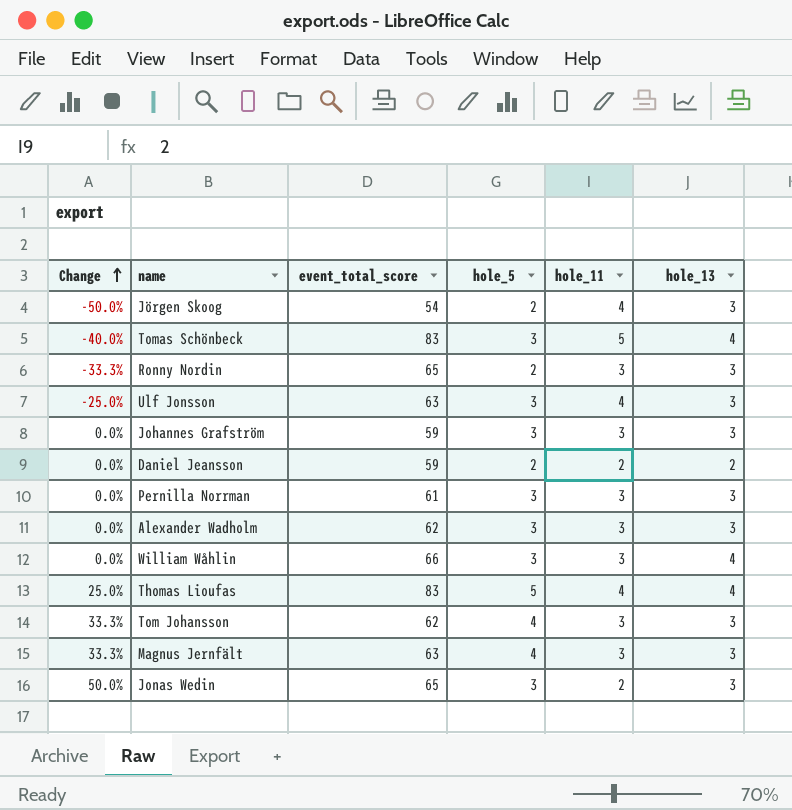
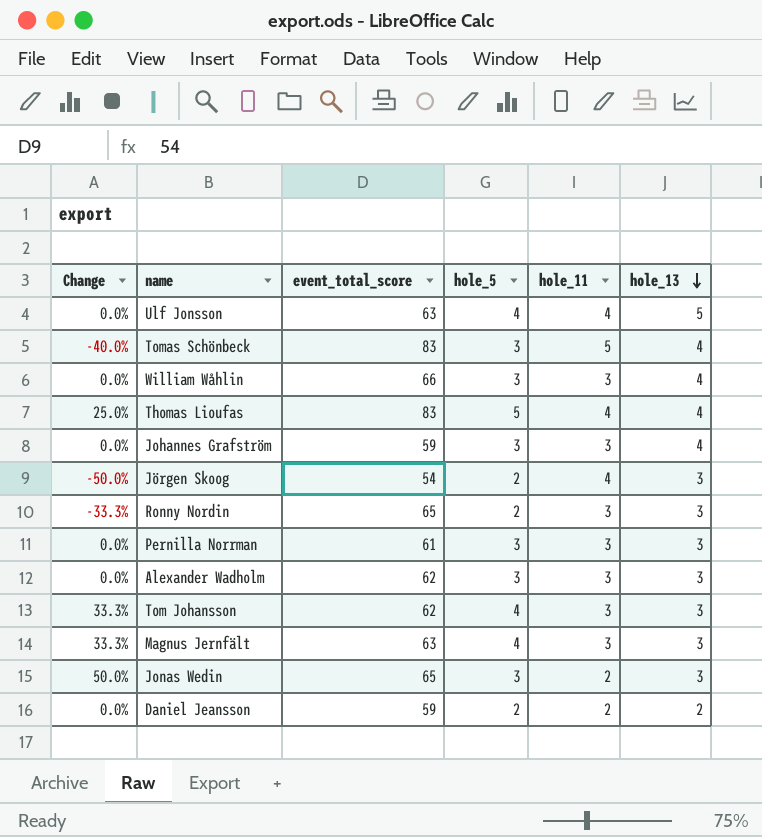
row order: Change ascending -> hole_13 descending
Ulf Jonsson | Change: -25.0% -> 0.0%
Ulf Jonsson | hole_5: 3 -> 4
Ulf Jonsson | hole_13: 3 -> 5
Johannes Grafström | hole_13: 3 -> 4

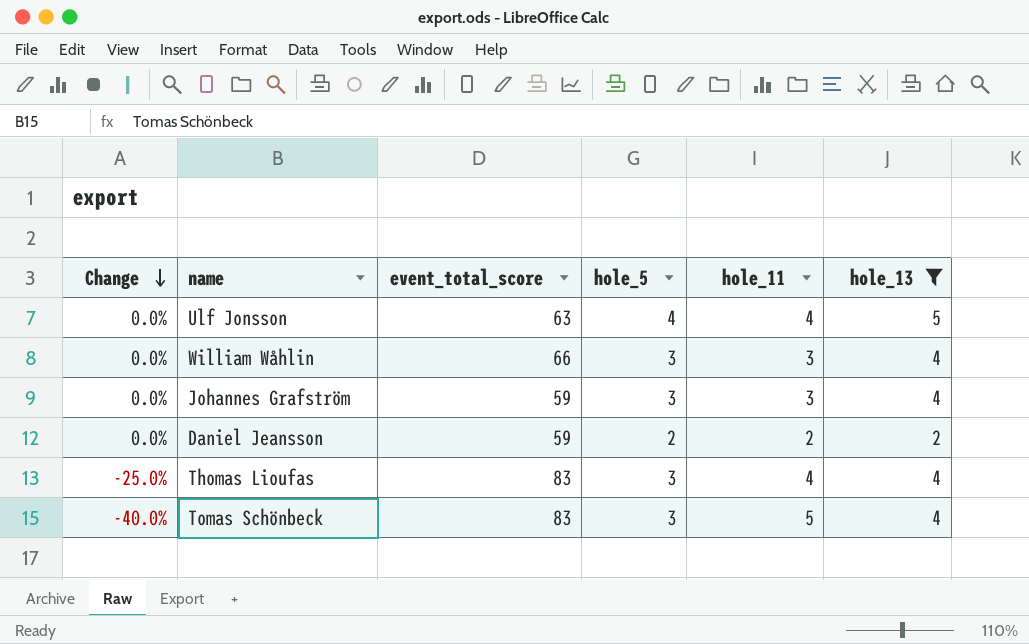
filter: none -> hole_13 != 3
row order: hole_13 descending -> Change descending
Thomas Lioufas | Change: 25.0% -> -25.0%
Thomas Lioufas | hole_5: 5 -> 3

